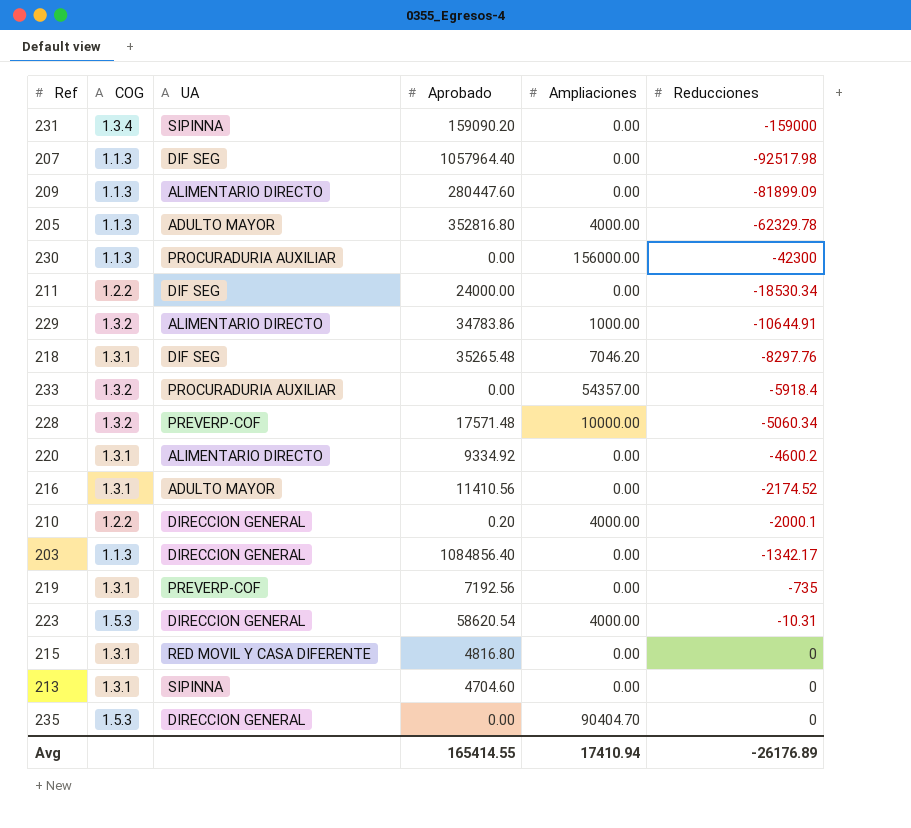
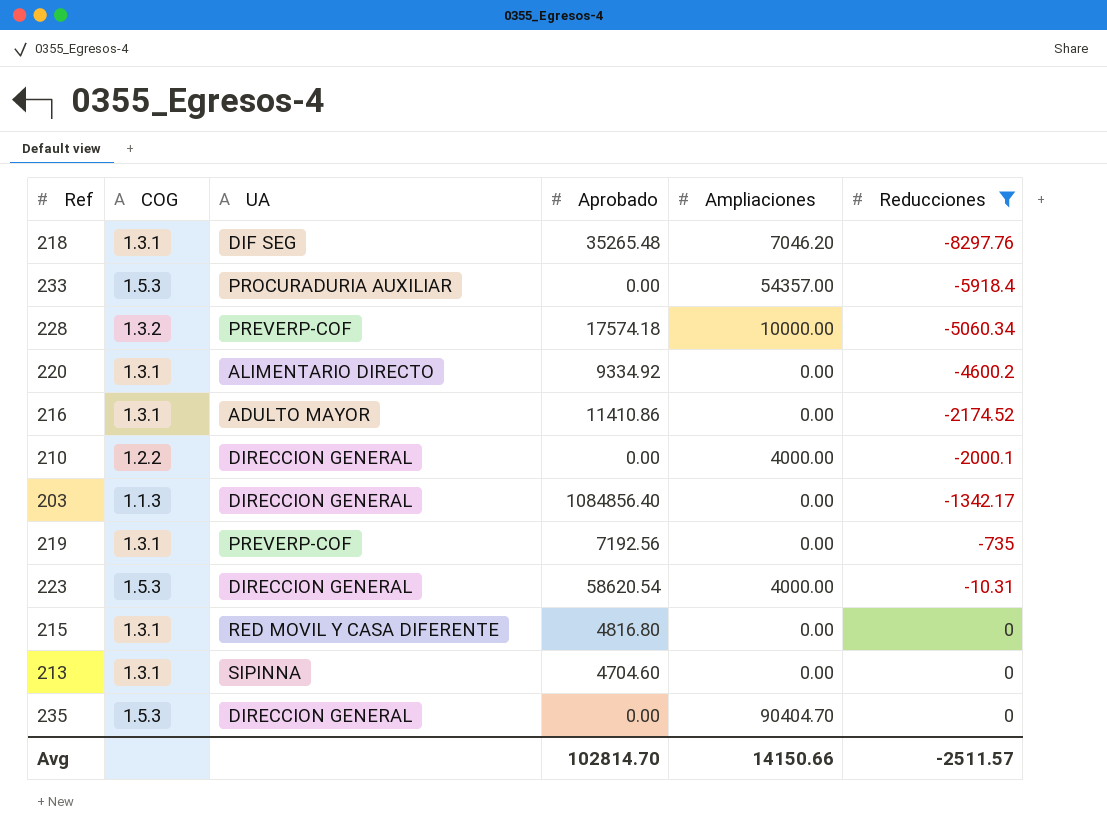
filter: none -> Reducciones >= -8297.76
233 | COG: 1.3.2 -> 1.5.3
228 | Aprobado: 17571.48 -> 17574.18
216 | Aprobado: 11410.56 -> 11410.86
210 | Aprobado: 0.20 -> 0.00
Avg | Aprobado: 165414.55 -> 102814.70
Avg | Ampliaciones: 17410.94 -> 14150.66
Avg | Reducciones: -26176.89 -> -2511.57

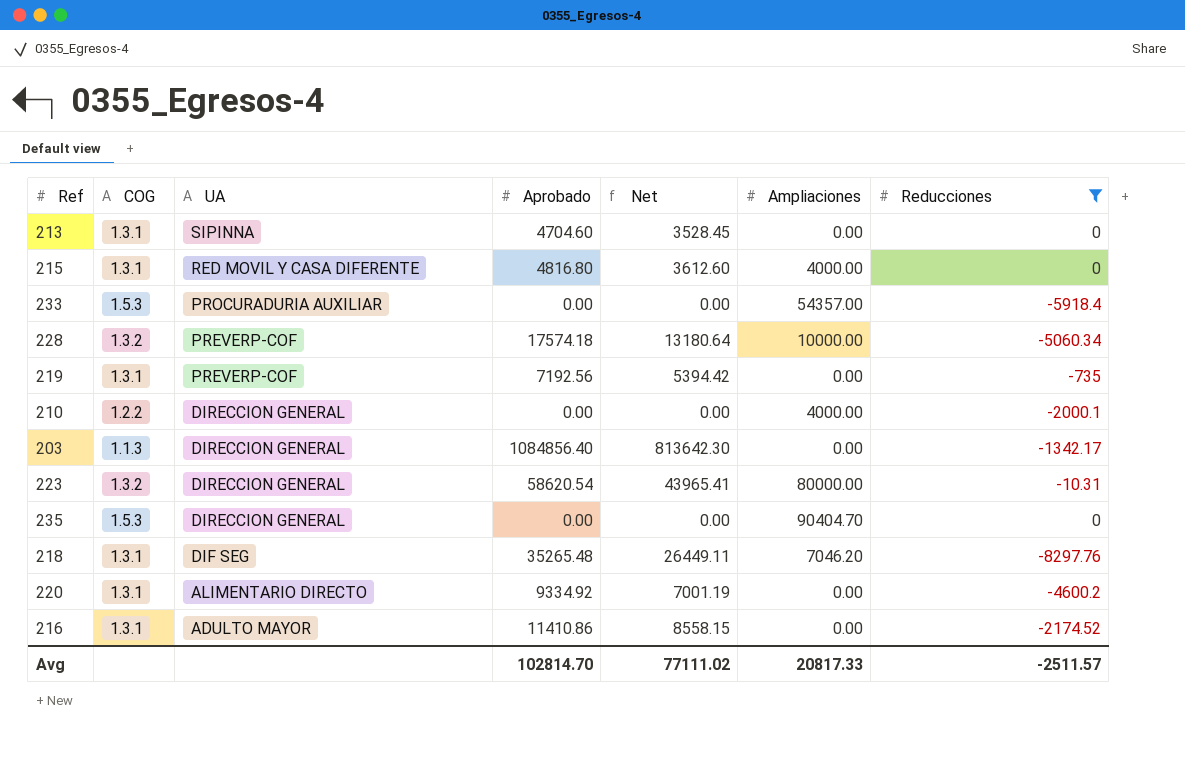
row order: Reducciones ascending -> UA descending
column Net | formula: none -> [Aprobado] * 0.75
215 | Ampliaciones: 0.00 -> 4000.00
223 | COG: 1.5.3 -> 1.3.2
223 | Ampliaciones: 4000.00 -> 80000.00
Avg | Ampliaciones: 14150.66 -> 20817.33

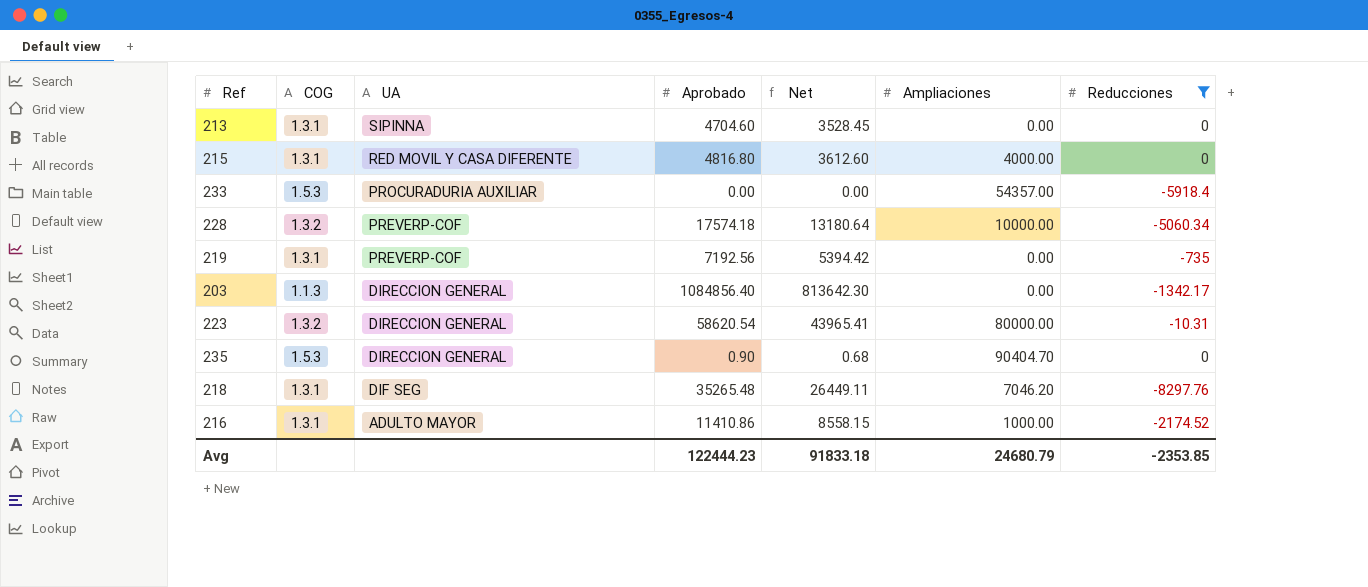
row 210: 1.2.2 | DIRECCION GENERAL | 0.00 | 0.00 | 4000.00 | -2000.1 -> none
row 220: 1.3.1 | ALIMENTARIO DIRECTO | 9334.92 | 7001.19 | 0.00 | -4600.2 -> none
235 | Aprobado: 0.00 -> 0.90
235 | Net: 0.00 -> 0.68
216 | Ampliaciones: 0.00 -> 1000.00
Avg | Aprobado: 102814.70 -> 122444.23
Avg | Net: 77111.02 -> 91833.18
Avg | Ampliaciones: 20817.33 -> 24680.79
Avg | Reducciones: -2511.57 -> -2353.85

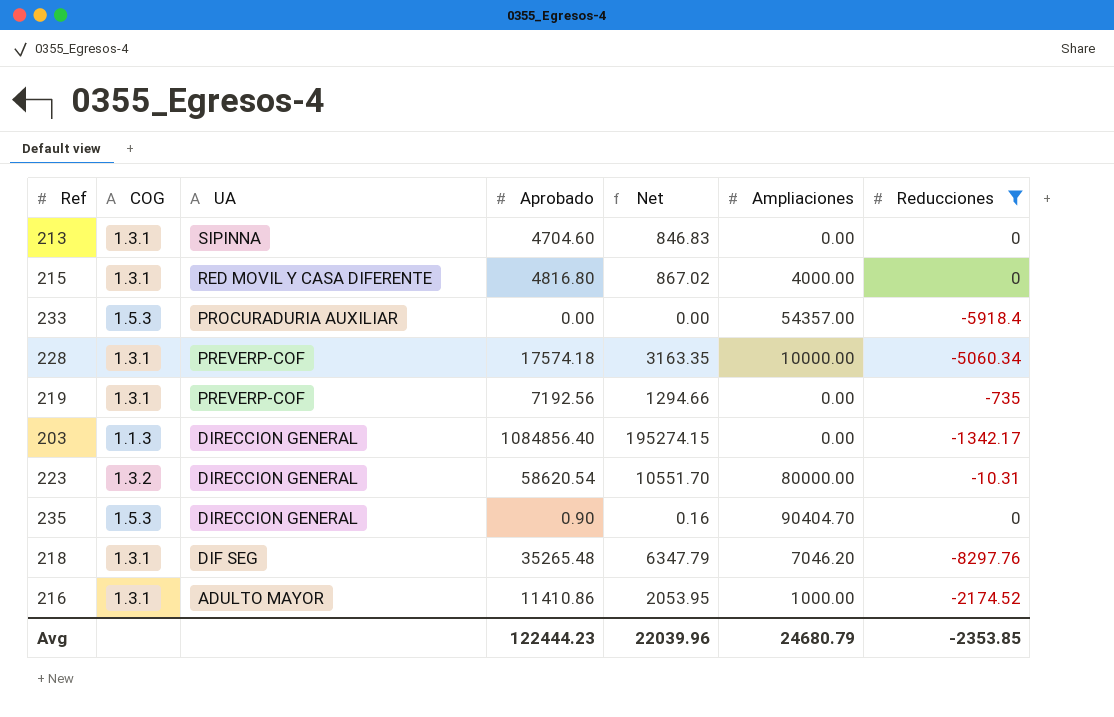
column Net | formula: [Aprobado] * 0.75 -> [Aprobado] * 0.18
228 | COG: 1.3.2 -> 1.3.1
Avg | Net: 91833.18 -> 22039.96

